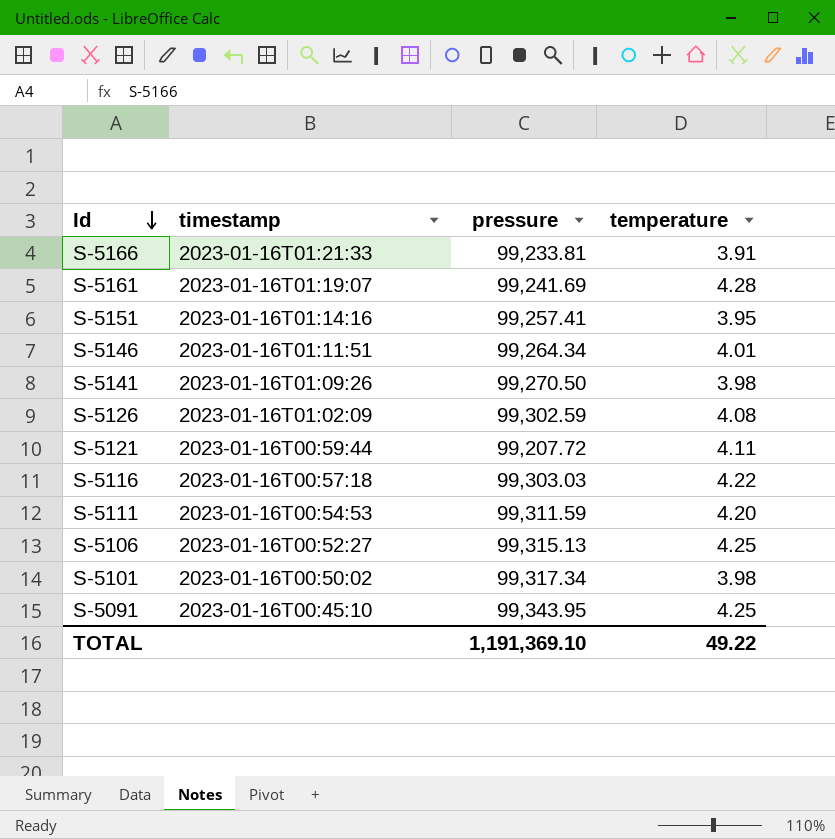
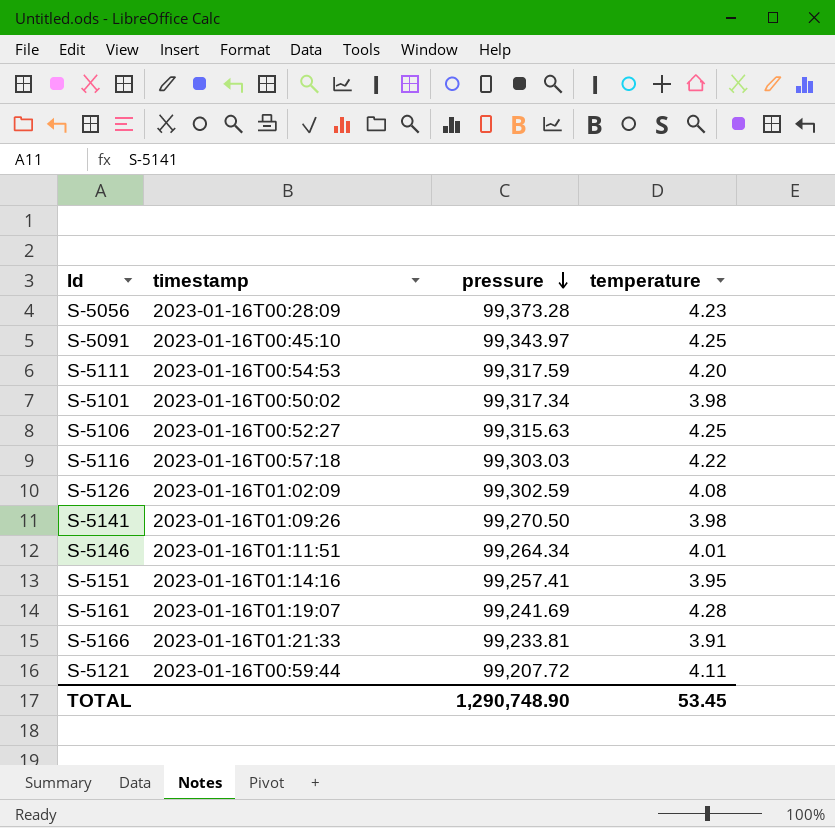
row order: Id descending -> pressure descending
row S-5056: none -> 2023-01-16T00:28:09 | 99,373.28 | 4.23
S-5091 | pressure: 99,343.95 -> 99,343.97
S-5111 | pressure: 99,311.59 -> 99,317.59
S-5106 | pressure: 99,315.13 -> 99,315.63
TOTAL | pressure: 1,191,369.10 -> 1,290,748.90
TOTAL | temperature: 49.22 -> 53.45

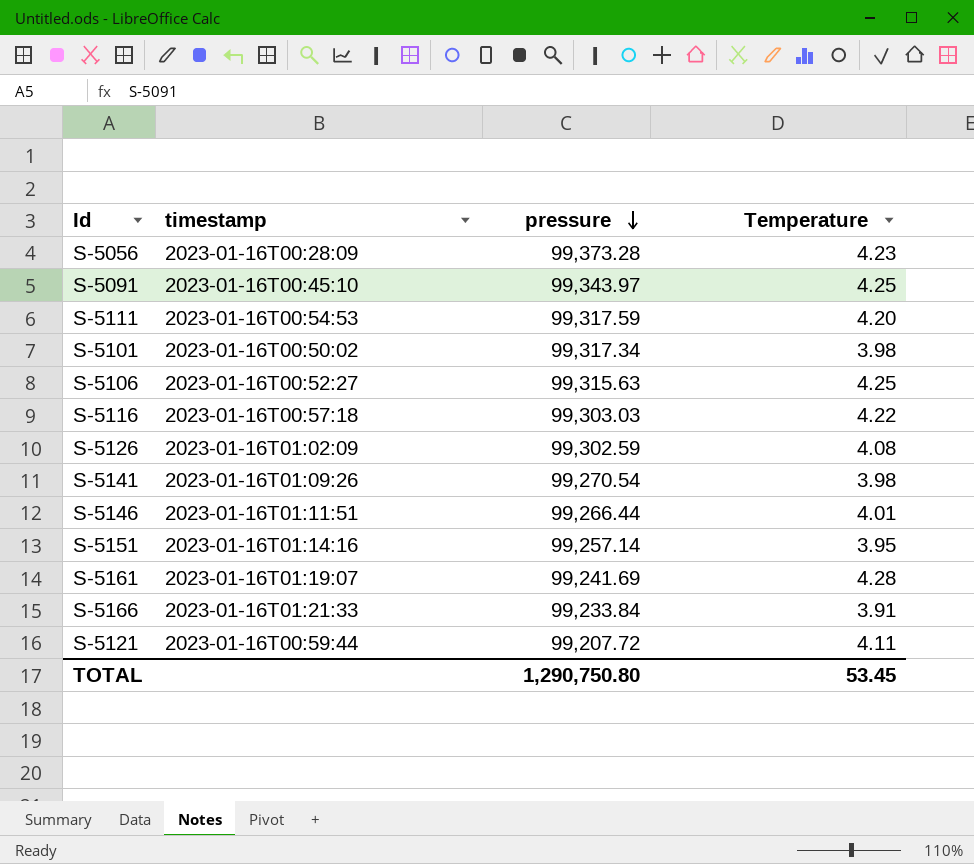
column name: temperature -> Temperature
S-5141 | pressure: 99,270.50 -> 99,270.54
S-5146 | pressure: 99,264.34 -> 99,266.44
S-5151 | pressure: 99,257.41 -> 99,257.14
S-5166 | pressure: 99,233.81 -> 99,233.84
TOTAL | pressure: 1,290,748.90 -> 1,290,750.80

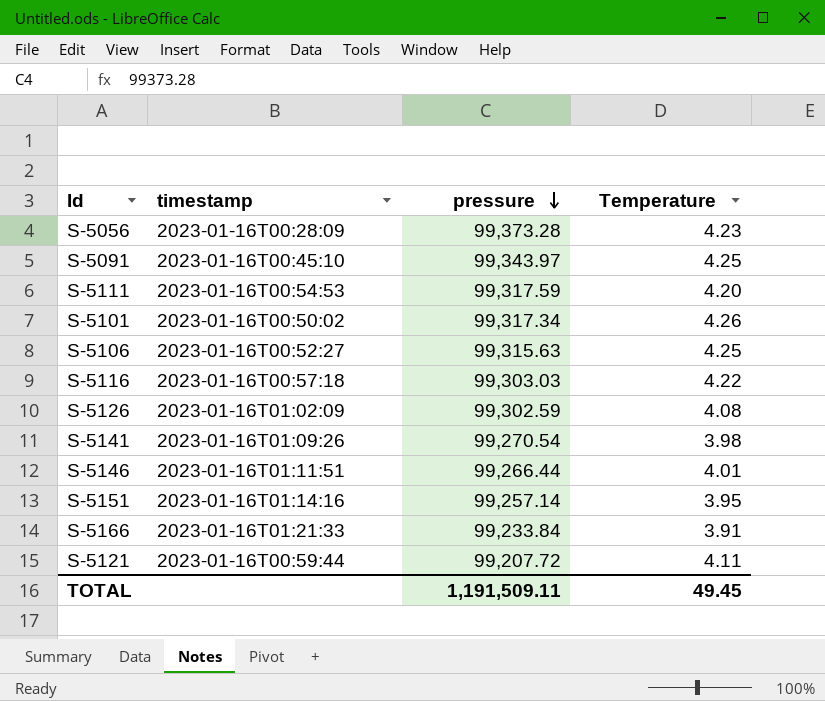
row S-5161: 2023-01-16T01:19:07 | 99,241.69 | 4.28 -> none
S-5101 | Temperature: 3.98 -> 4.26
TOTAL | pressure: 1,290,750.80 -> 1,191,509.11
TOTAL | Temperature: 53.45 -> 49.45

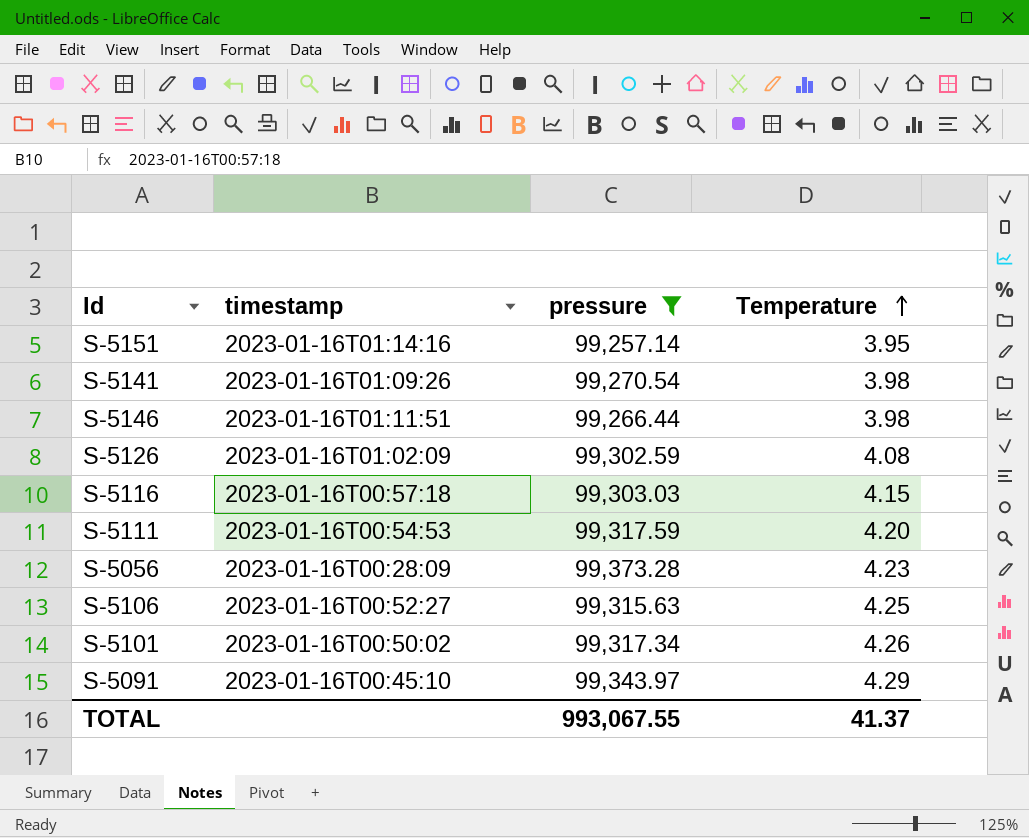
filter: none -> pressure >= 99,257.14
row order: pressure descending -> Temperature ascending
S-5146 | Temperature: 4.01 -> 3.98
S-5116 | Temperature: 4.22 -> 4.15
S-5091 | Temperature: 4.25 -> 4.29
TOTAL | pressure: 1,191,509.11 -> 993,067.55
TOTAL | Temperature: 49.45 -> 41.37

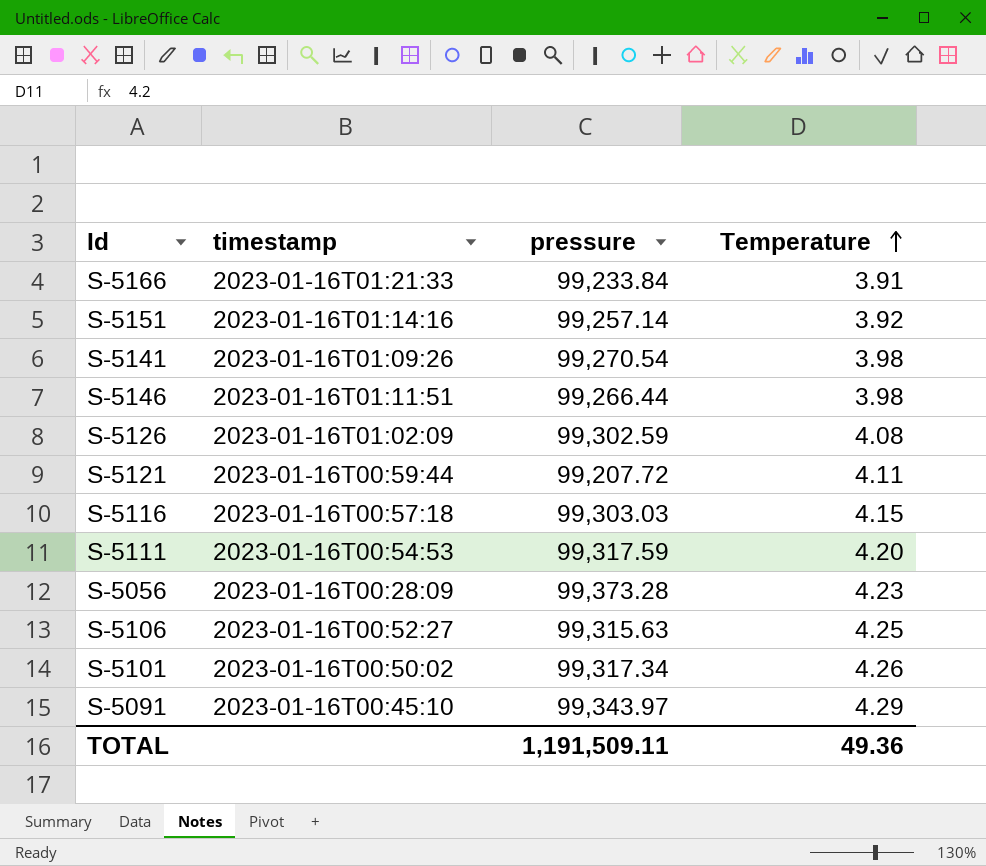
filter: pressure >= 99,257.14 -> none
S-5151 | Temperature: 3.95 -> 3.92
TOTAL | pressure: 993,067.55 -> 1,191,509.11
TOTAL | Temperature: 41.37 -> 49.36

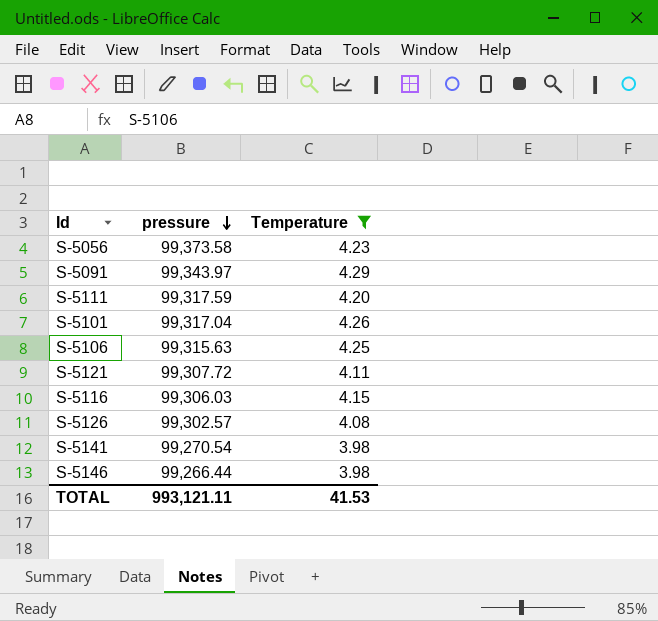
filter: none -> Temperature >= 3.98
row order: Temperature ascending -> pressure descending
column timestamp | position: 2 -> none
S-5056 | pressure: 99,373.28 -> 99,373.58
S-5101 | pressure: 99,317.34 -> 99,317.04
S-5121 | pressure: 99,207.72 -> 99,307.72
S-5116 | pressure: 99,303.03 -> 99,306.03
S-5126 | pressure: 99,302.59 -> 99,302.57
TOTAL | pressure: 1,191,509.11 -> 993,121.11
TOTAL | Temperature: 49.36 -> 41.53

